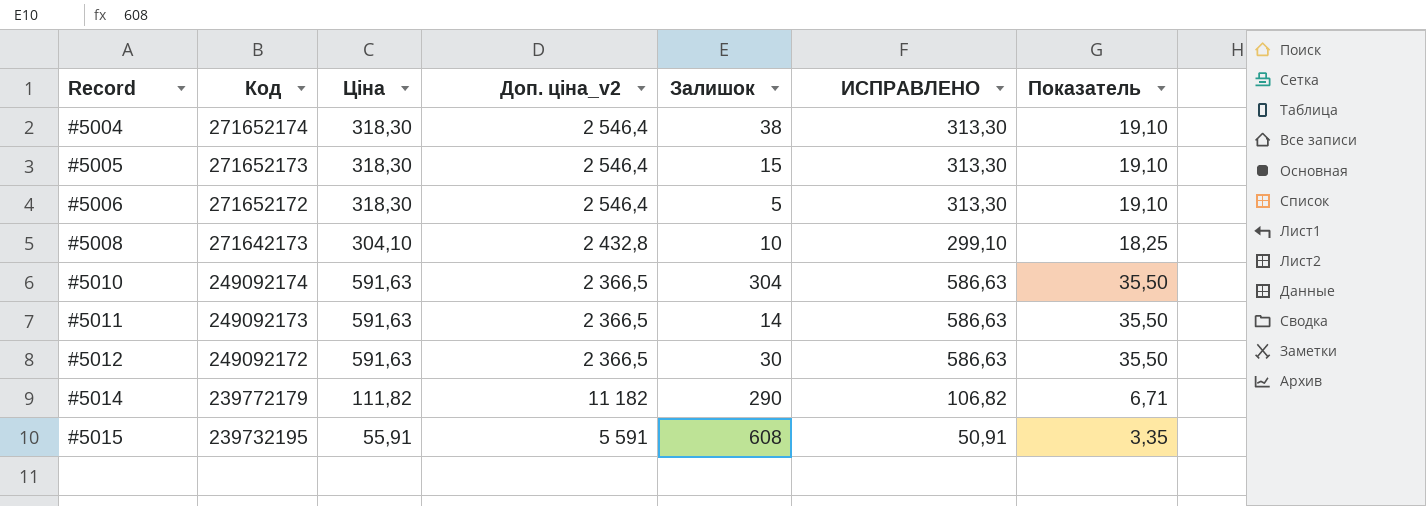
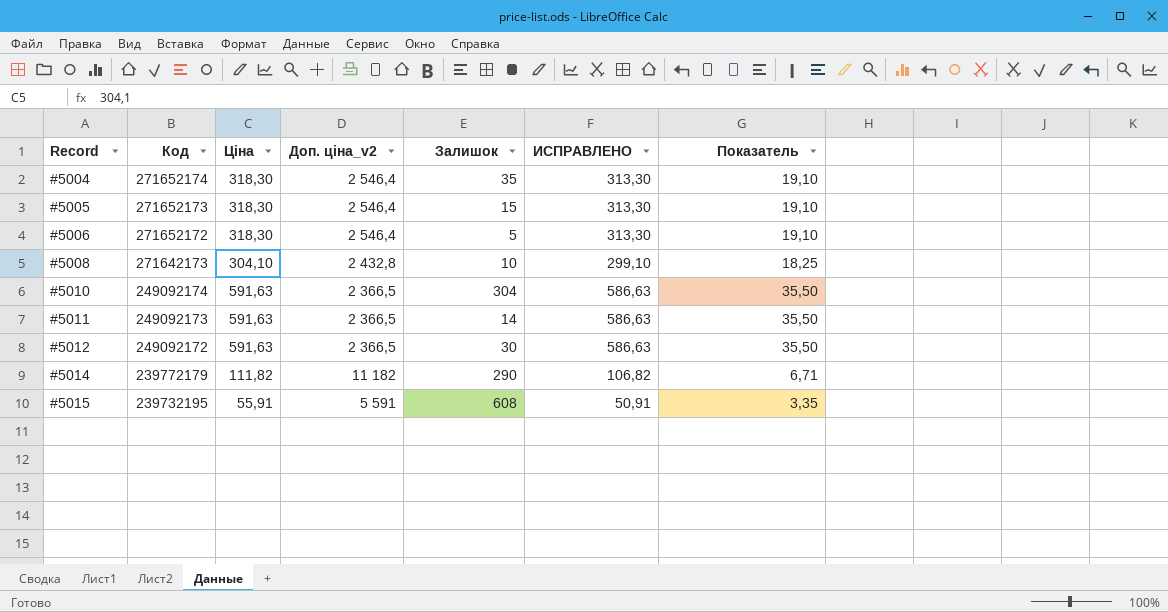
#5004 | Залишок: 38 -> 35

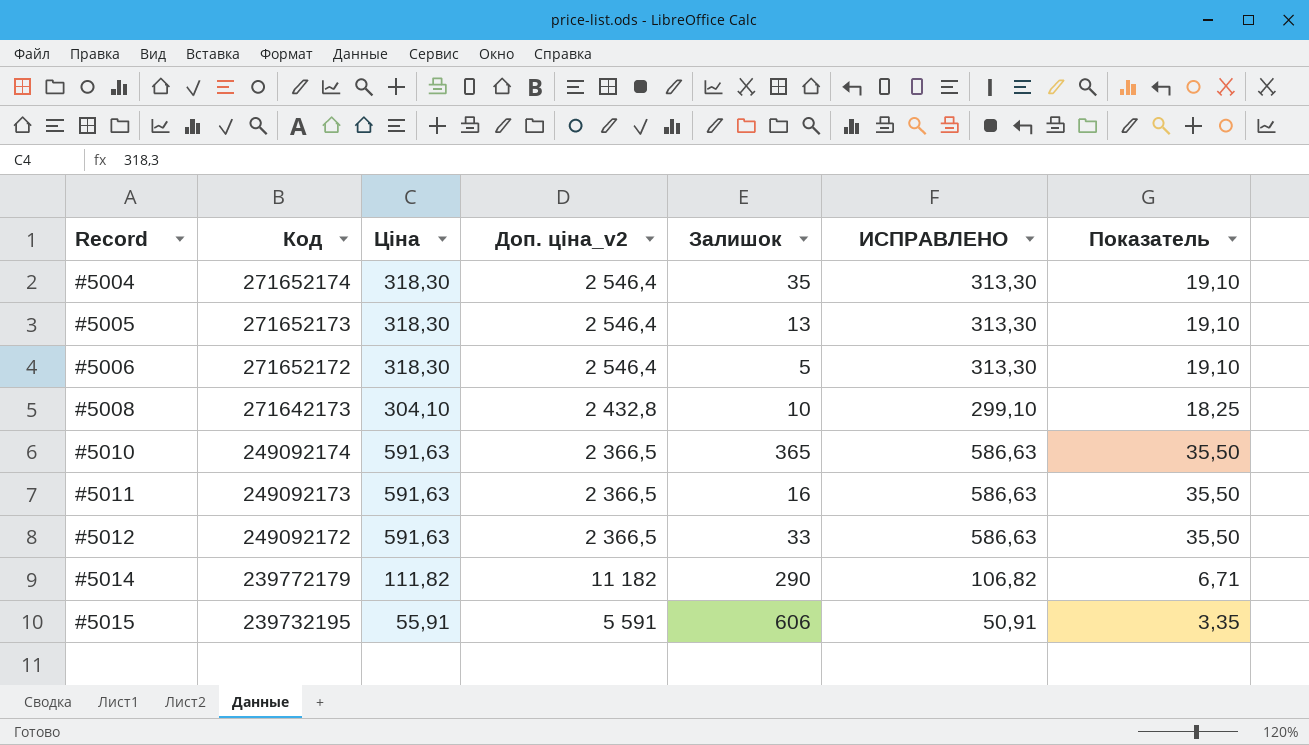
#5005 | Залишок: 15 -> 13
#5010 | Залишок: 304 -> 365
#5011 | Залишок: 14 -> 16
#5012 | Залишок: 30 -> 33
#5015 | Залишок: 608 -> 606

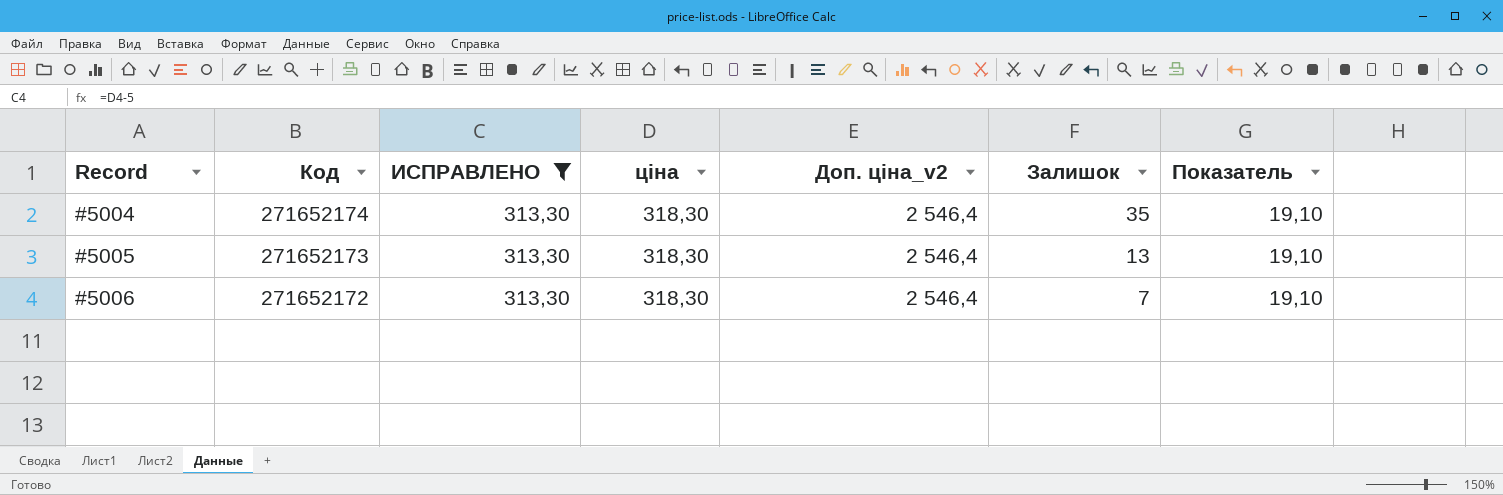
filter: none -> ИСПРАВЛЕНО = 313,30
column ИСПРАВЛЕНО | position: 6 -> 3
column name: Ціна -> ціна
#5006 | Залишок: 5 -> 7

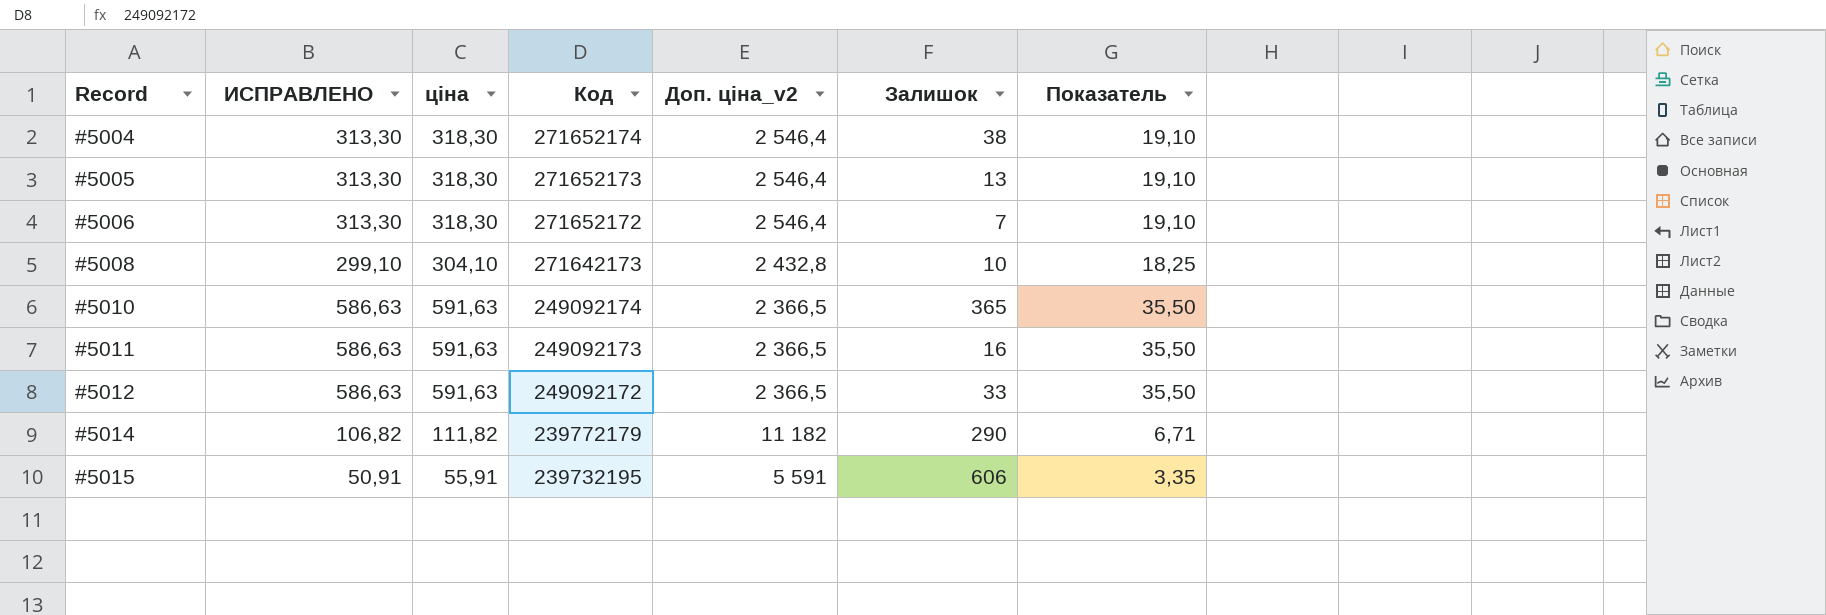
filter: ИСПРАВЛЕНО = 313,30 -> none
column Код | position: 2 -> 4
#5004 | Залишок: 35 -> 38

